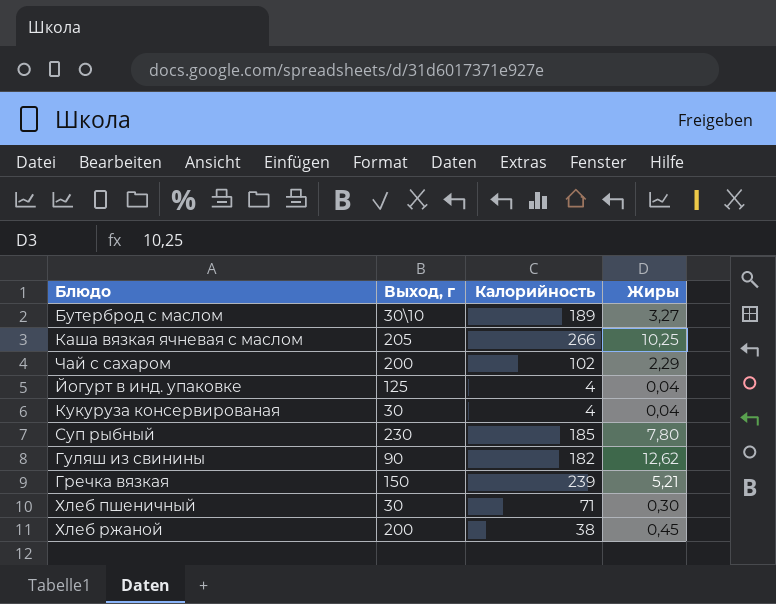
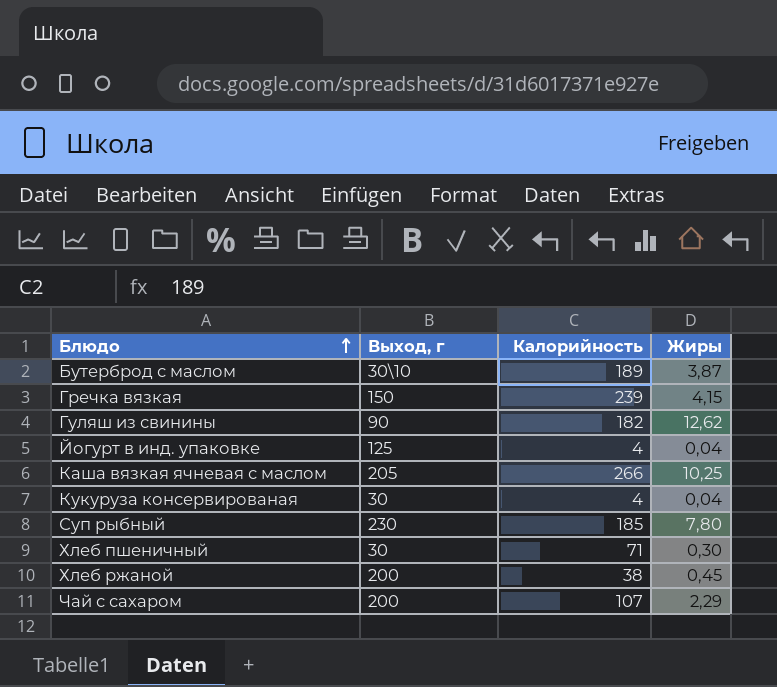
row order: none -> Блюдо ascending
Бутерброд с маслом | Жиры: 3,27 -> 3,87
Гречка вязкая | Жиры: 5,21 -> 4,15
Чай с сахаром | Калорийность: 102 -> 107

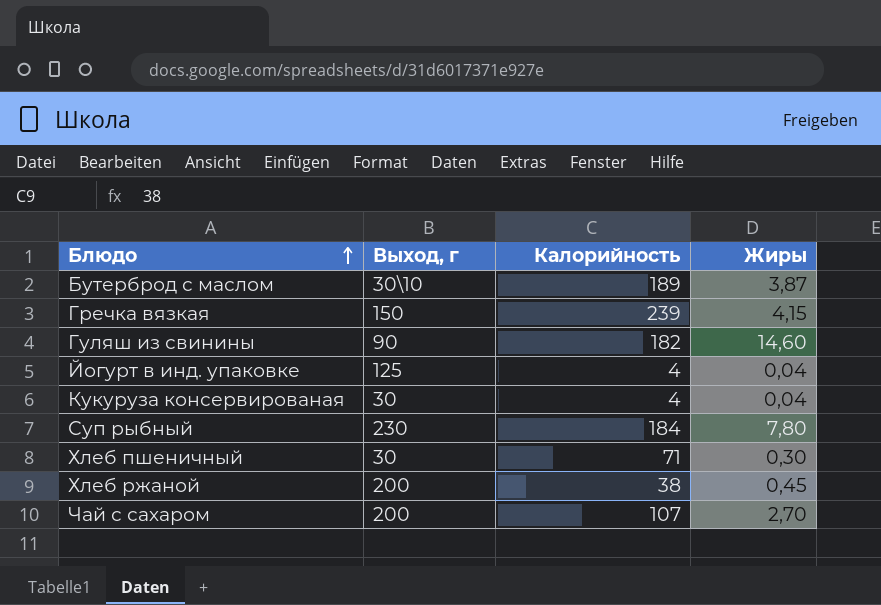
row Каша вязкая ячневая с маслом: 205 | 266 | 10,25 -> none
Гуляш из свинины | Жиры: 12,62 -> 14,60
Суп рыбный | Калорийность: 185 -> 184
Чай с сахаром | Жиры: 2,29 -> 2,70

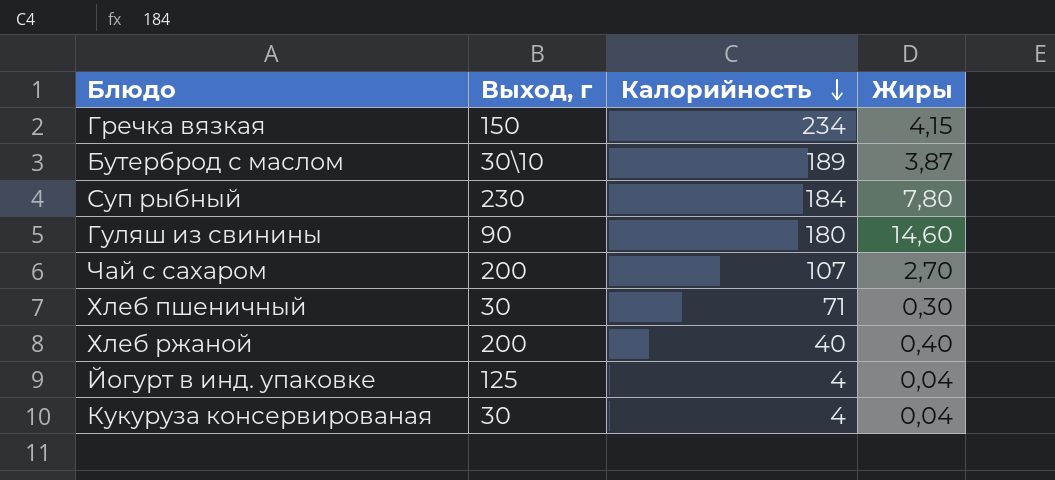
row order: Блюдо ascending -> Калорийность descending
Гречка вязкая | Калорийность: 239 -> 234
Гуляш из свинины | Калорийность: 182 -> 180
Хлеб ржаной | Калорийность: 38 -> 40
Хлеб ржаной | Жиры: 0,45 -> 0,40

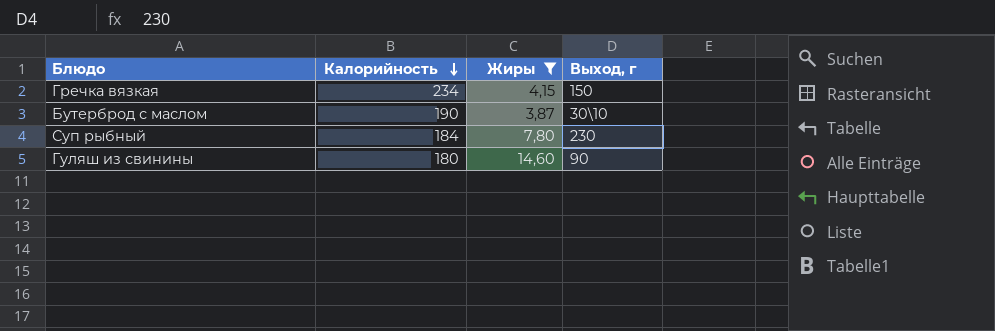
filter: none -> Жиры >= 3,87
column Выход, г | position: 2 -> 4
Бутерброд с маслом | Калорийность: 189 -> 190

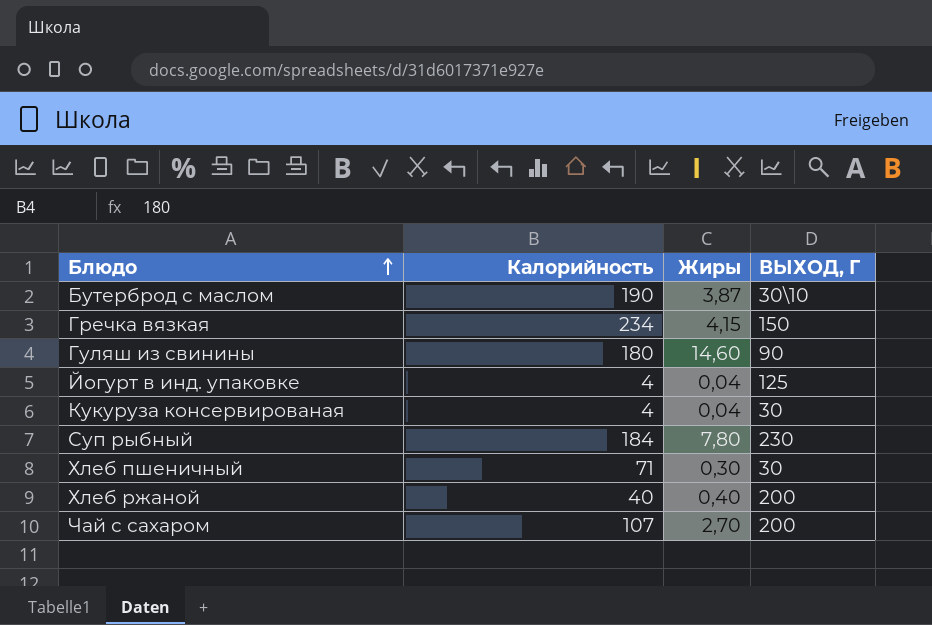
filter: Жиры >= 3,87 -> none
row order: Калорийность descending -> Блюдо ascending
column name: Выход, г -> ВЫХОД, Г

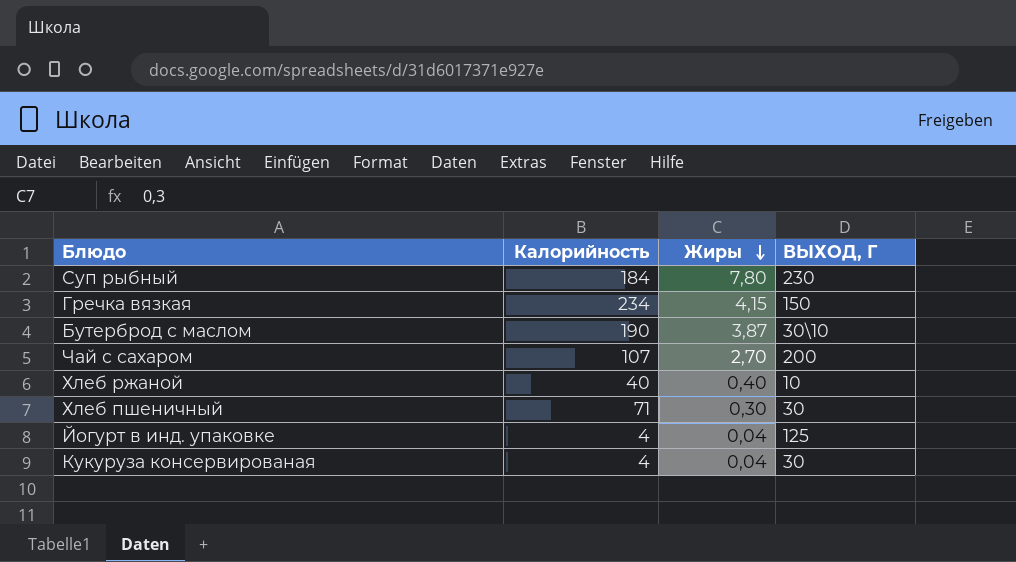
row order: Блюдо ascending -> Жиры descending
row Гуляш из свинины: 180 | 14,60 | 90 -> none
Хлеб ржаной | ВЫХОД, Г: 200 -> 10

